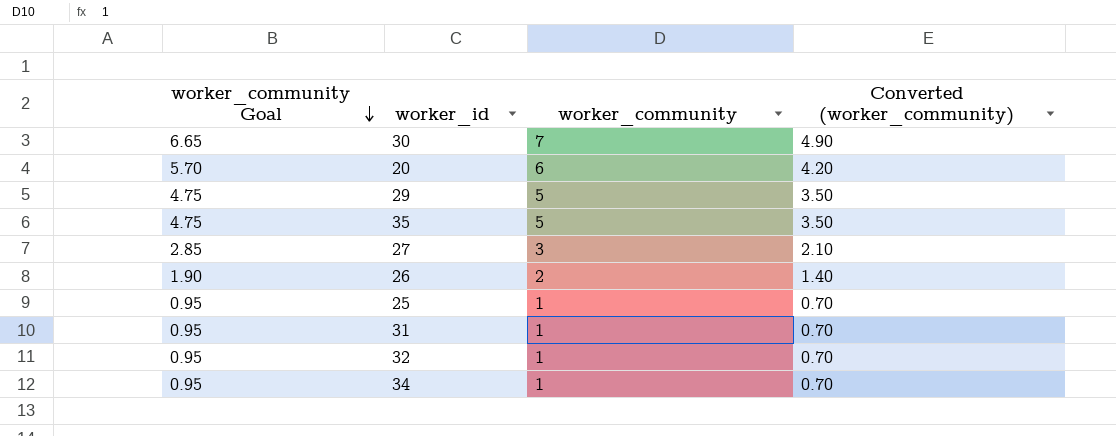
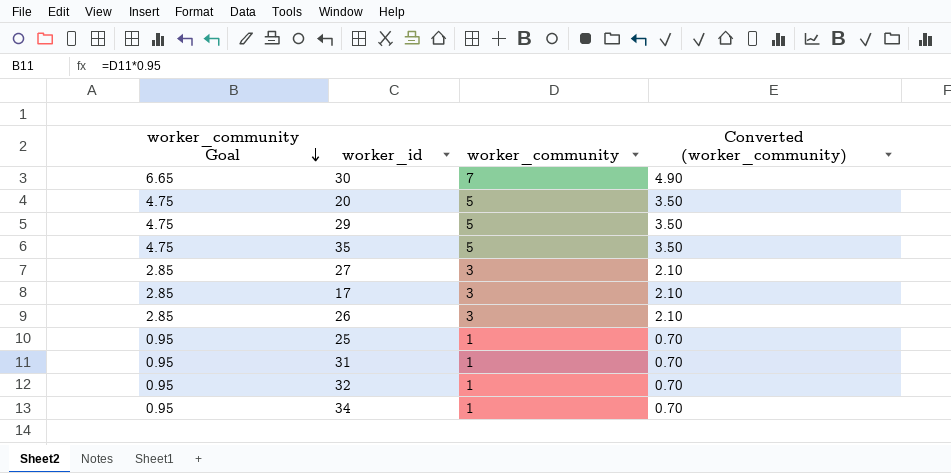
20 | worker_community Goal: 5.70 -> 4.75
20 | worker_community: 6 -> 5
20 | Converted (worker_community): 4.20 -> 3.50
row 17: none -> 2.85 | 3 | 2.10
26 | worker_community Goal: 1.90 -> 2.85
26 | worker_community: 2 -> 3
26 | Converted (worker_community): 1.40 -> 2.10

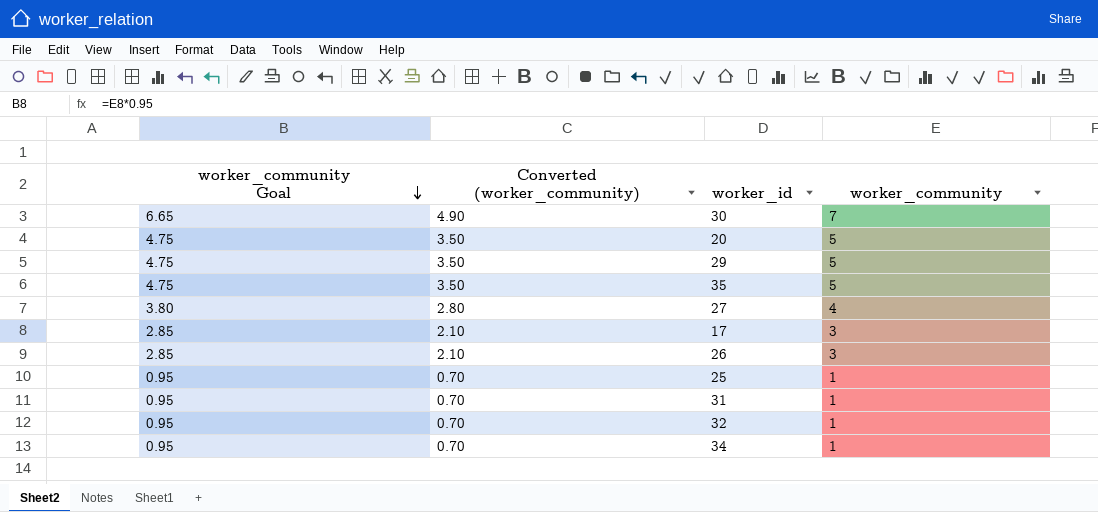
column Converted (worker_community) | position: 4 -> 2
27 | worker_community Goal: 2.85 -> 3.80
27 | Converted (worker_community): 2.10 -> 2.80
27 | worker_community: 3 -> 4

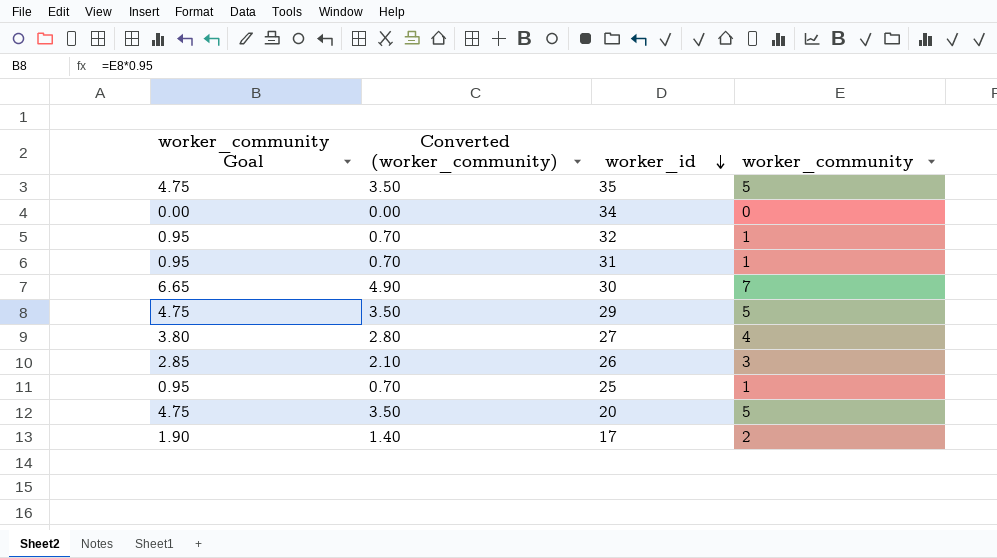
row order: worker_community Goal descending -> worker_id descending
34 | worker_community Goal: 0.95 -> 0.00
34 | Converted (worker_community): 0.70 -> 0.00
34 | worker_community: 1 -> 0
17 | worker_community Goal: 2.85 -> 1.90
17 | Converted (worker_community): 2.10 -> 1.40
17 | worker_community: 3 -> 2

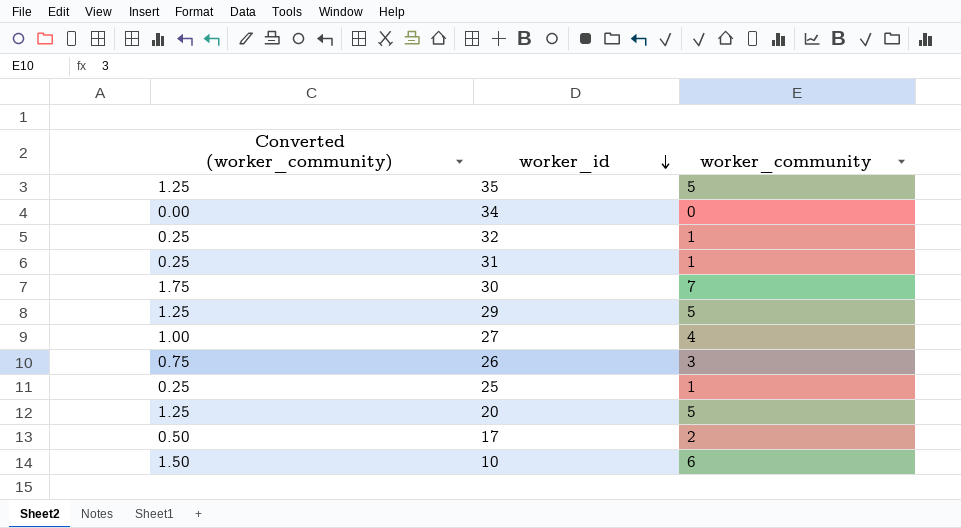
column worker_community Goal | formula: [worker_community] * 0.95 -> none
column Converted (worker_community) | formula: [worker_community] * 0.7 -> [worker_community] * 0.25
row 10: none -> 1.50 | 6

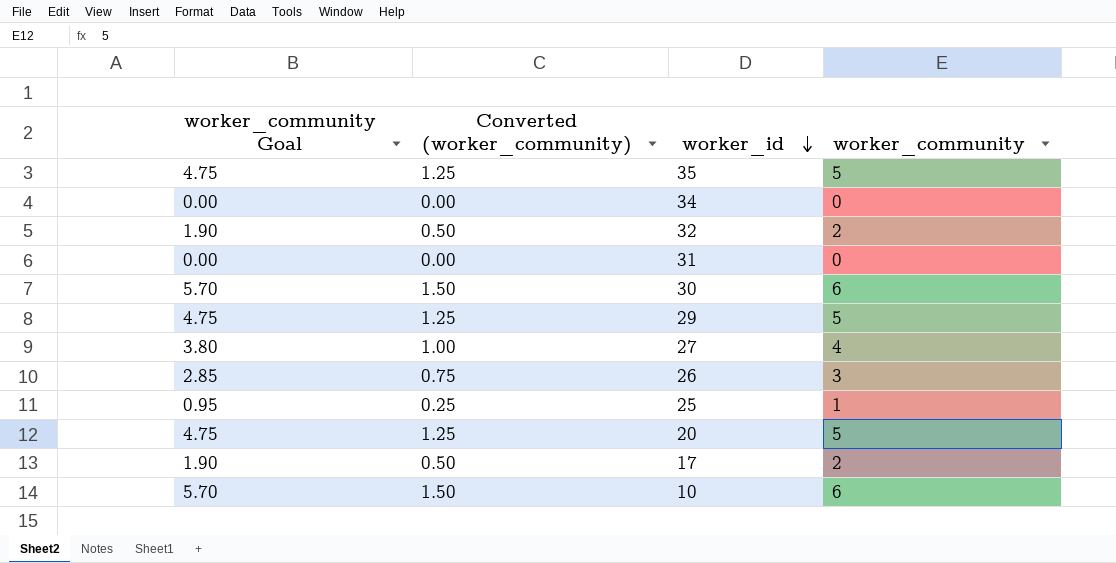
column worker_community Goal | formula: none -> [worker_community] * 0.95
32 | Converted (worker_community): 0.25 -> 0.50
32 | worker_community: 1 -> 2
31 | Converted (worker_community): 0.25 -> 0.00
31 | worker_community: 1 -> 0
30 | Converted (worker_community): 1.75 -> 1.50
30 | worker_community: 7 -> 6

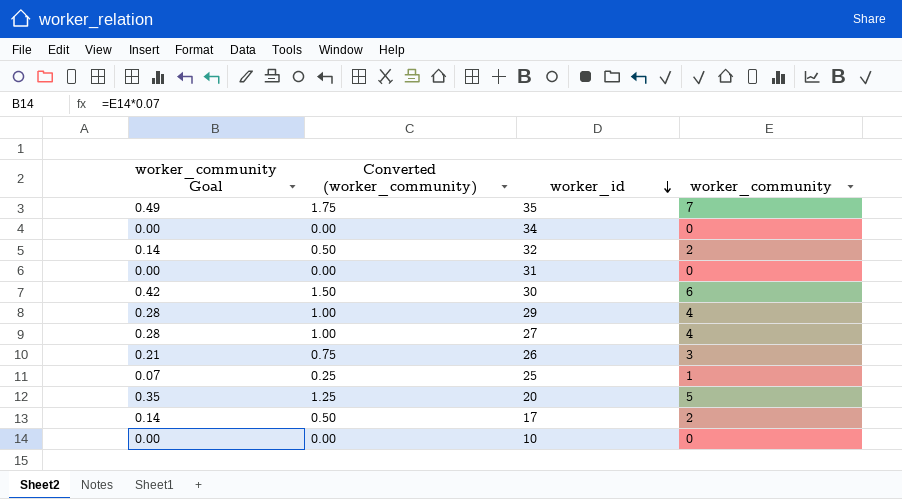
column worker_community Goal | formula: [worker_community] * 0.95 -> [worker_community] * 0.07
35 | Converted (worker_community): 1.25 -> 1.75
35 | worker_community: 5 -> 7
29 | Converted (worker_community): 1.25 -> 1.00
29 | worker_community: 5 -> 4
10 | Converted (worker_community): 1.50 -> 0.00
10 | worker_community: 6 -> 0

